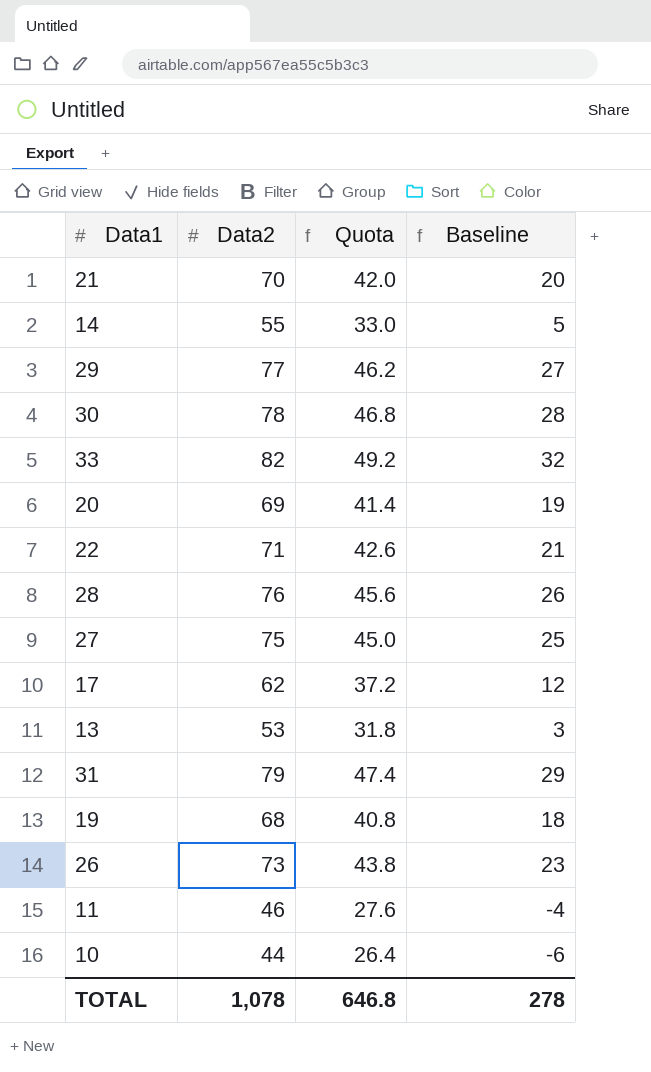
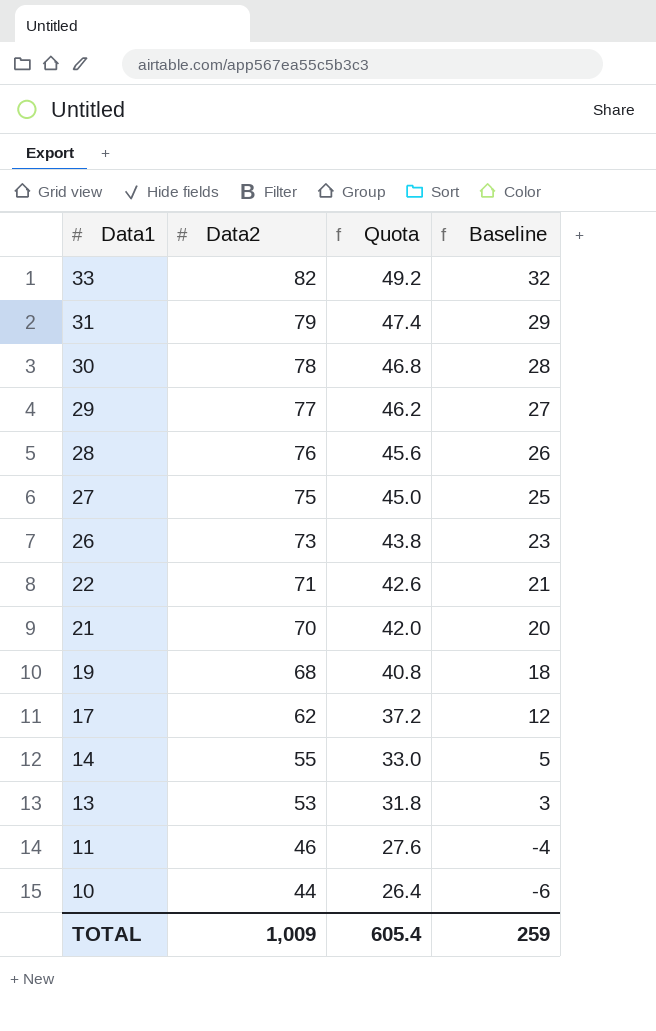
row order: none -> Data1 descending
row 20: 69 | 41.4 | 19 -> none
TOTAL | Data2: 1,078 -> 1,009
TOTAL | Quota: 646.8 -> 605.4
TOTAL | Baseline: 278 -> 259

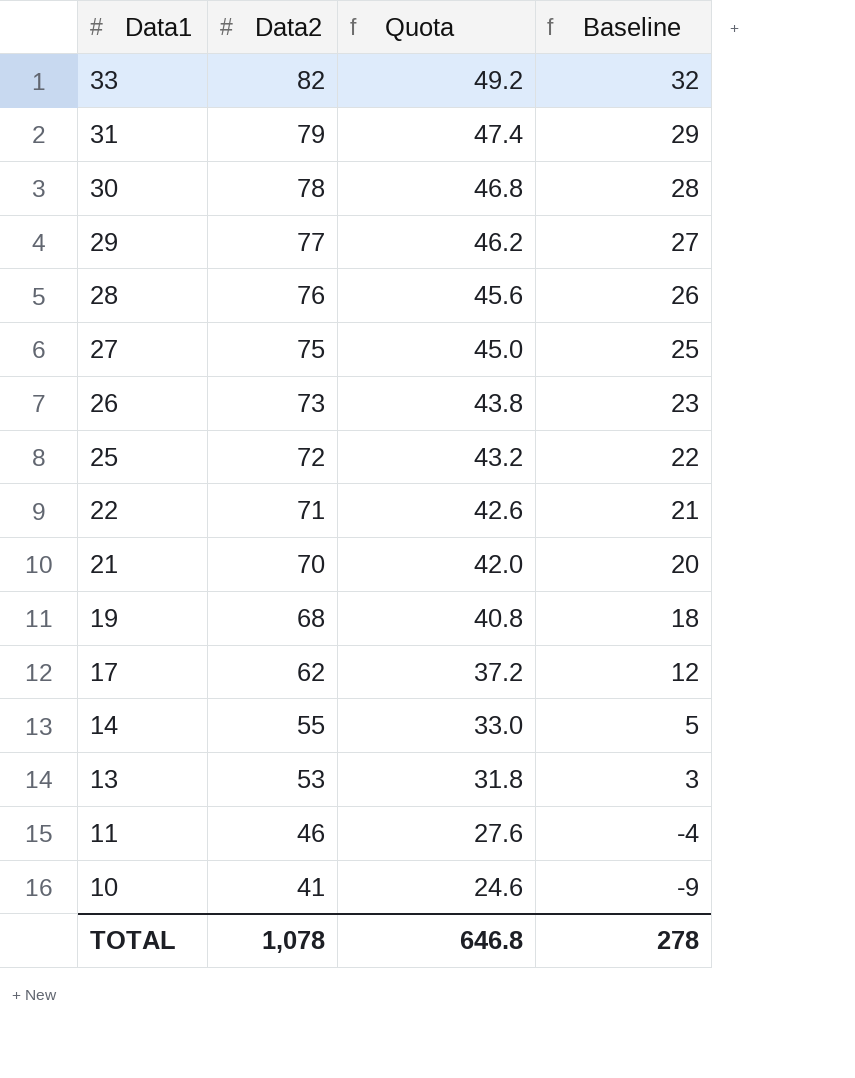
row 25: none -> 72 | 43.2 | 22
10 | Data2: 44 -> 41
10 | Quota: 26.4 -> 24.6
10 | Baseline: -6 -> -9
TOTAL | Data2: 1,009 -> 1,078
TOTAL | Quota: 605.4 -> 646.8
TOTAL | Baseline: 259 -> 278

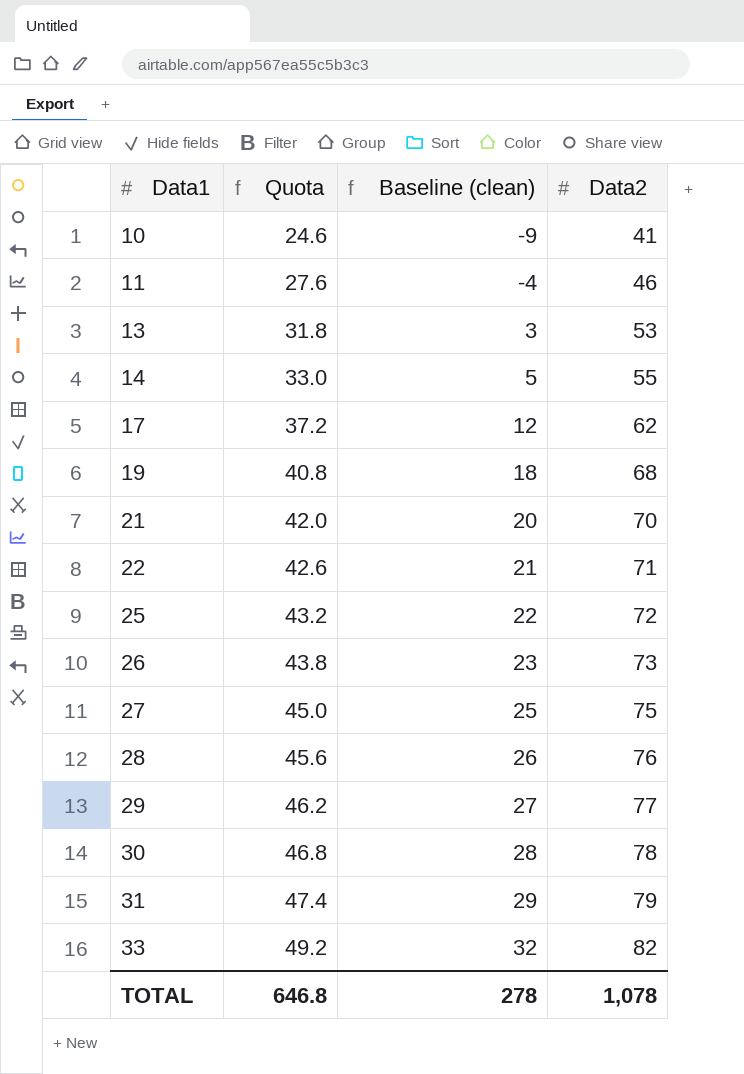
row order: Data1 descending -> Data1 ascending
column name: Baseline -> Baseline (clean)
column Data2 | position: 2 -> 4

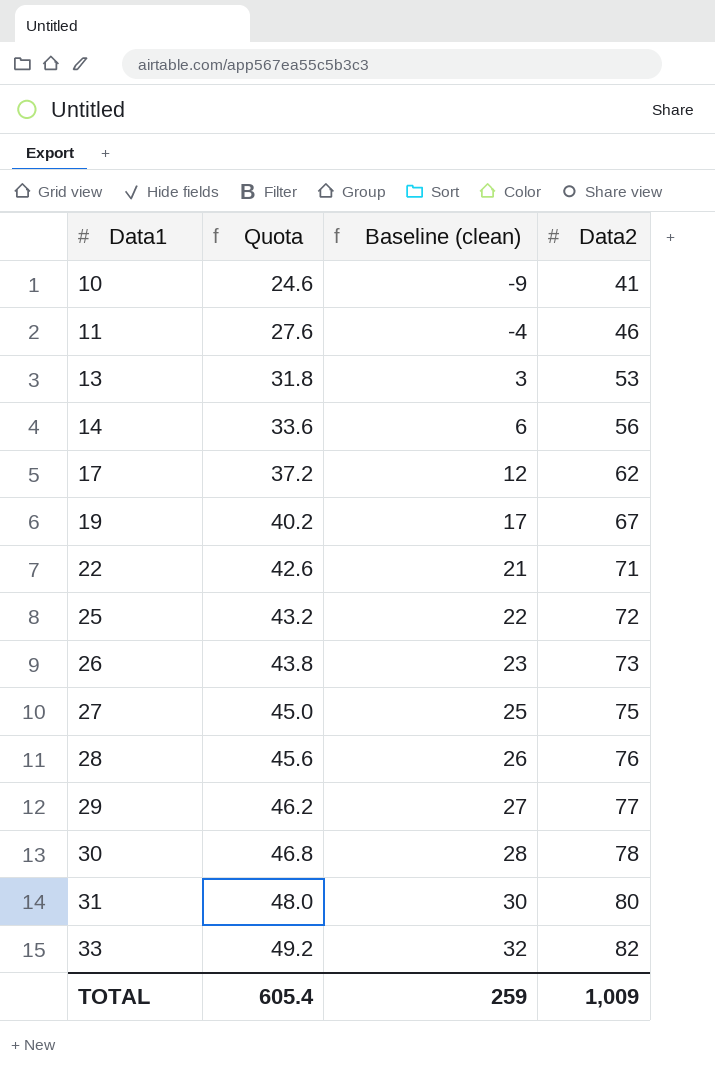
row 21: 42.0 | 20 | 70 -> none
14 | Quota: 33.0 -> 33.6
14 | Baseline (clean): 5 -> 6
14 | Data2: 55 -> 56
19 | Quota: 40.8 -> 40.2
19 | Baseline (clean): 18 -> 17
19 | Data2: 68 -> 67
31 | Quota: 47.4 -> 48.0
31 | Baseline (clean): 29 -> 30
31 | Data2: 79 -> 80
TOTAL | Quota: 646.8 -> 605.4
TOTAL | Baseline (clean): 278 -> 259
TOTAL | Data2: 1,078 -> 1,009

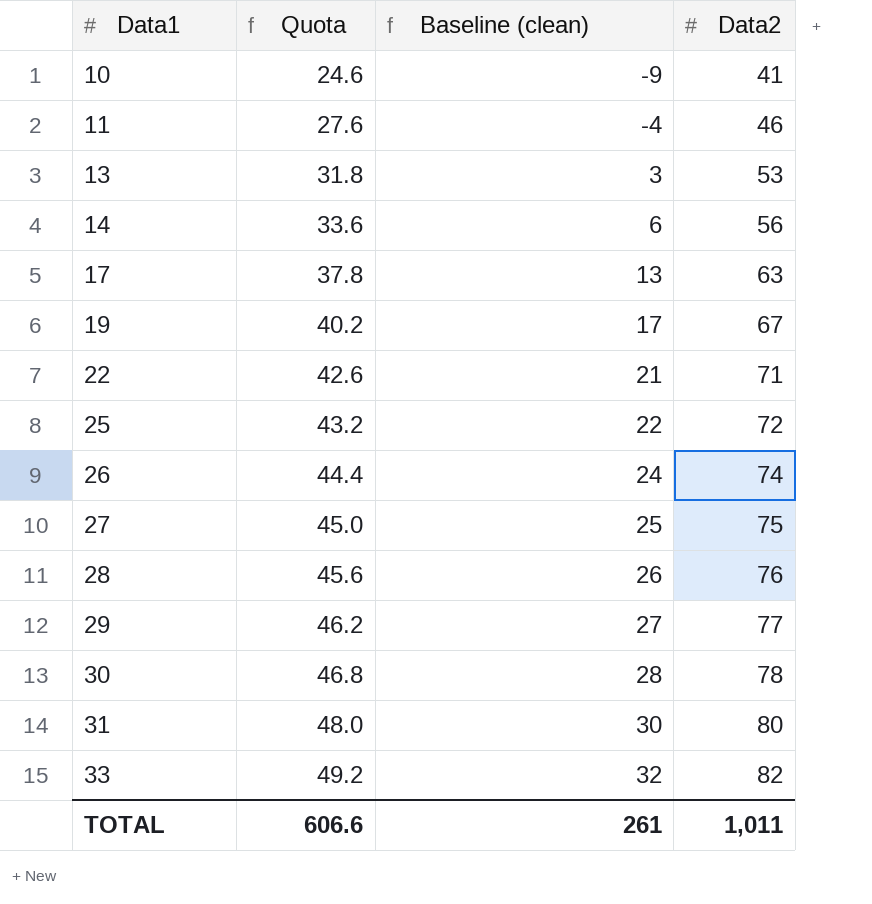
17 | Quota: 37.2 -> 37.8
17 | Baseline (clean): 12 -> 13
17 | Data2: 62 -> 63
26 | Quota: 43.8 -> 44.4
26 | Baseline (clean): 23 -> 24
26 | Data2: 73 -> 74
TOTAL | Quota: 605.4 -> 606.6
TOTAL | Baseline (clean): 259 -> 261
TOTAL | Data2: 1,009 -> 1,011

